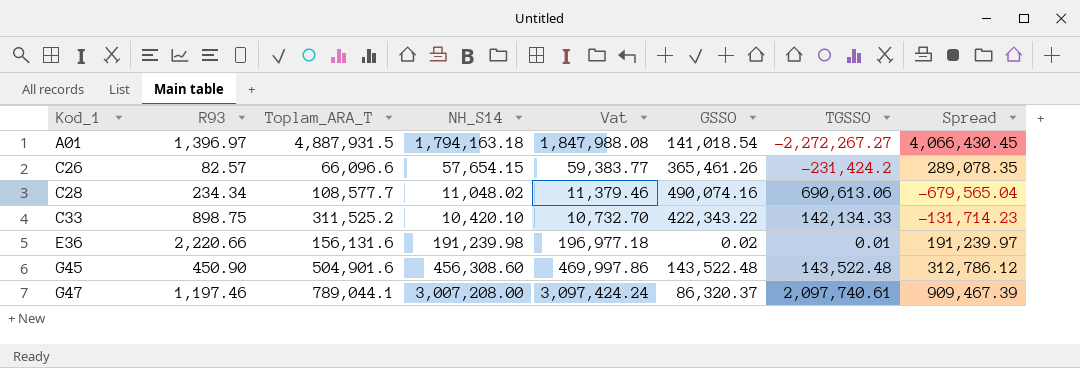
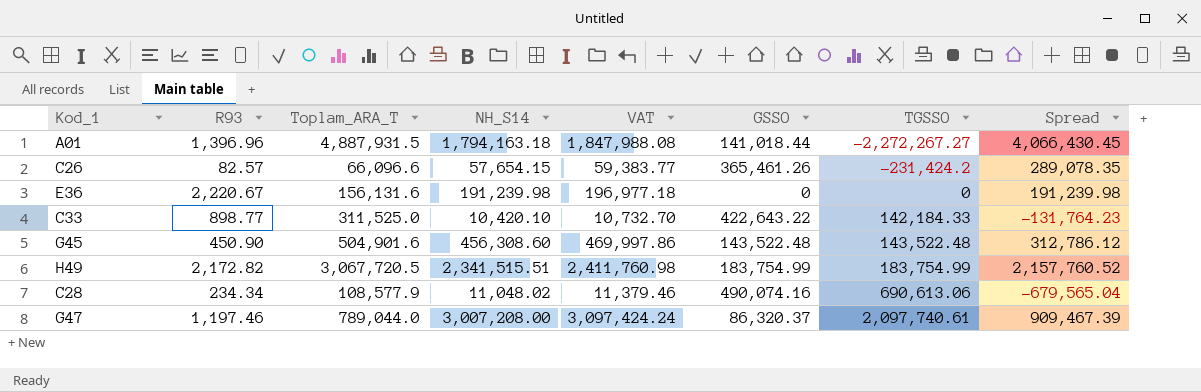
row order: Kod_1 ascending -> TGSSO ascending
column name: Vat -> VAT
A01 | R93: 1,396.97 -> 1,396.96
A01 | GSSO: 141,018.54 -> 141,018.44
E36 | R93: 2,220.66 -> 2,220.67
E36 | GSSO: 0.02 -> 0
E36 | TGSSO: 0.01 -> 0
E36 | Spread: 191,239.97 -> 191,239.98
C33 | R93: 898.75 -> 898.77
C33 | Toplam_ARA_T: 311,525.2 -> 311,525.0
C33 | GSSO: 422,343.22 -> 422,643.22
C33 | TGSSO: 142,134.33 -> 142,184.33
C33 | Spread: -131,714.23 -> -131,764.23
row H49: none -> 2,172.82 | 3,067,720.5 | 2,341,515.51 | 2,411,760.98 | 183,754.99 | 183,754.99 | 2,157,760.52
C28 | Toplam_ARA_T: 108,577.7 -> 108,577.9
G47 | Toplam_ARA_T: 789,044.1 -> 789,044.0

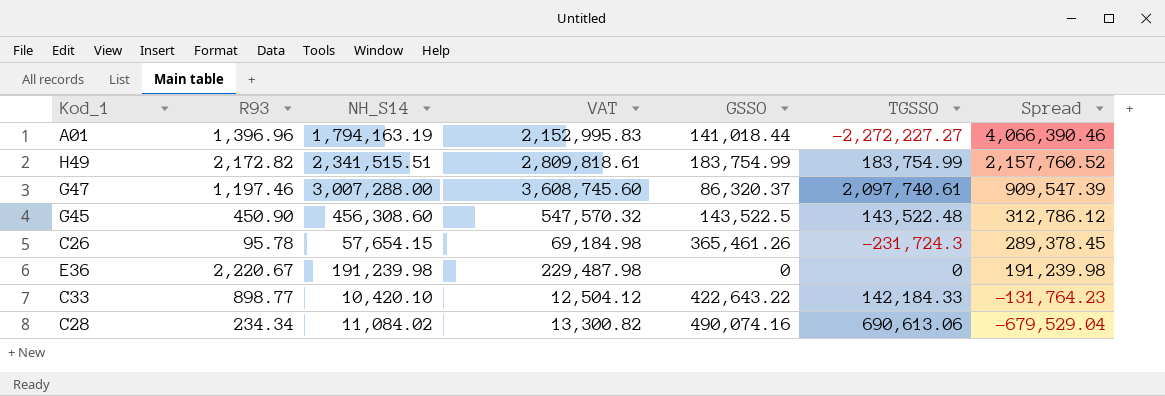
row order: TGSSO ascending -> Spread descending
column Toplam_ARA_T | position: 3 -> none
column VAT | formula: [NH_S14] * 1.03 -> [NH_S14] * 1.2
A01 | NH_S14: 1,794,163.18 -> 1,794,163.19
A01 | TGSSO: -2,272,267.27 -> -2,272,227.27
A01 | Spread: 4,066,430.45 -> 4,066,390.46
G47 | NH_S14: 3,007,208.00 -> 3,007,288.00
G47 | Spread: 909,467.39 -> 909,547.39
G45 | GSSO: 143,522.48 -> 143,522.5
C26 | R93: 82.57 -> 95.78
C26 | TGSSO: -231,424.2 -> -231,724.3
C26 | Spread: 289,078.35 -> 289,378.45
C28 | NH_S14: 11,048.02 -> 11,084.02
C28 | Spread: -679,565.04 -> -679,529.04

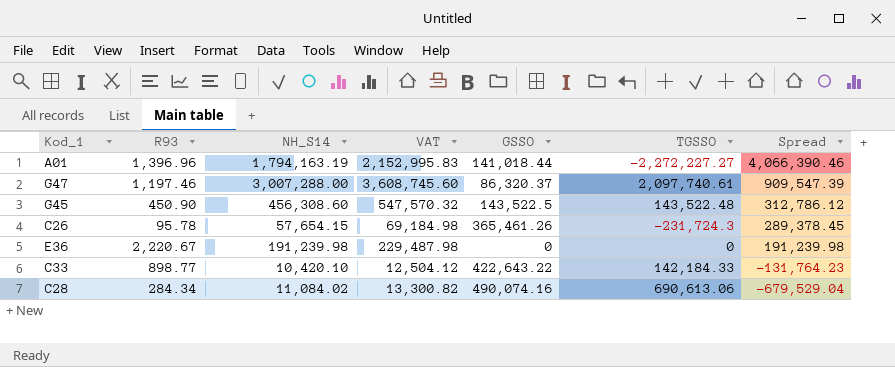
row H49: 2,172.82 | 2,341,515.51 | 2,809,818.61 | 183,754.99 | 183,754.99 | 2,157,760.52 -> none
C28 | R93: 234.34 -> 284.34

